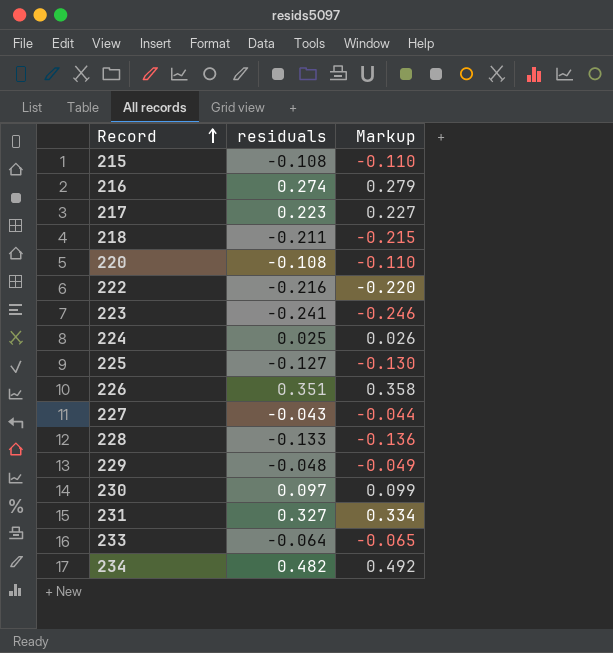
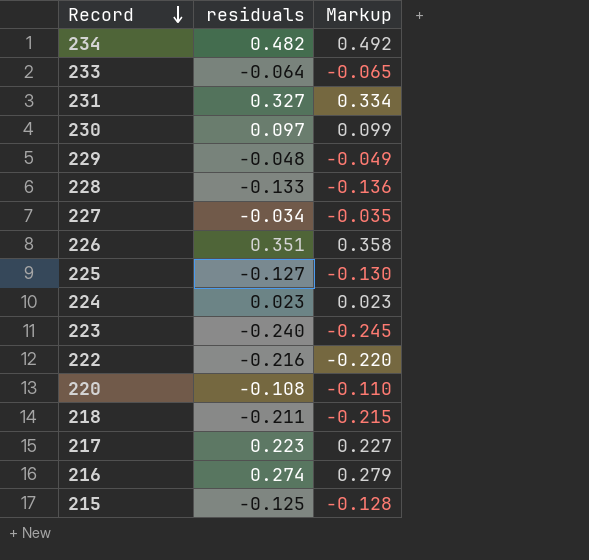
row order: Record ascending -> Record descending
227 | residuals: -0.043 -> -0.034
227 | Markup: -0.044 -> -0.035
224 | residuals: 0.025 -> 0.023
224 | Markup: 0.026 -> 0.023
223 | residuals: -0.241 -> -0.240
223 | Markup: -0.246 -> -0.245
215 | residuals: -0.108 -> -0.125
215 | Markup: -0.110 -> -0.128

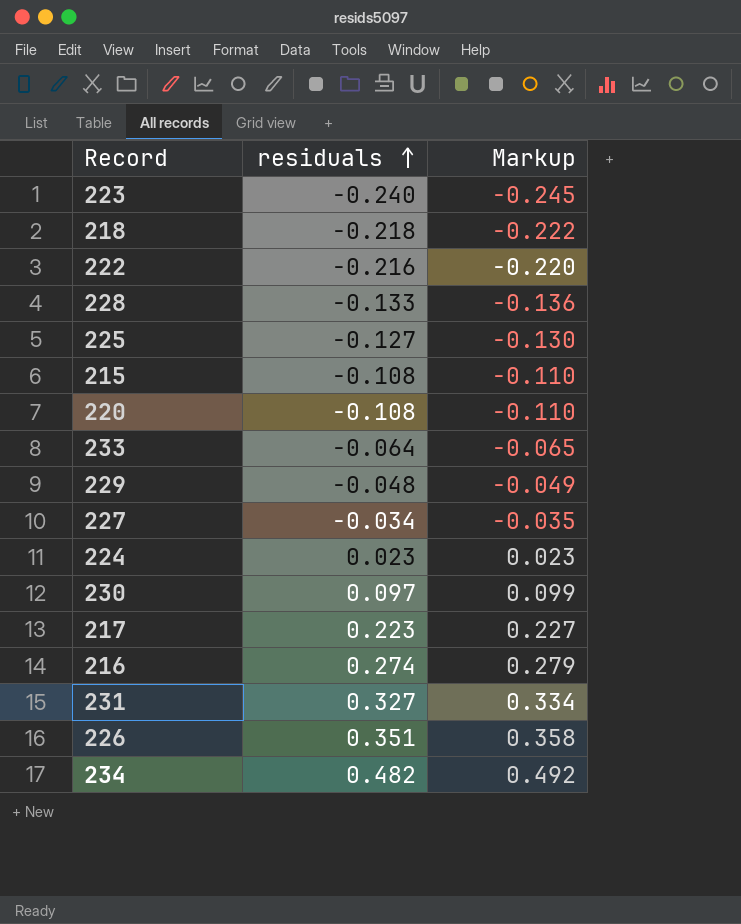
row order: Record descending -> residuals ascending
218 | residuals: -0.211 -> -0.218
218 | Markup: -0.215 -> -0.222
215 | residuals: -0.125 -> -0.108
215 | Markup: -0.128 -> -0.110

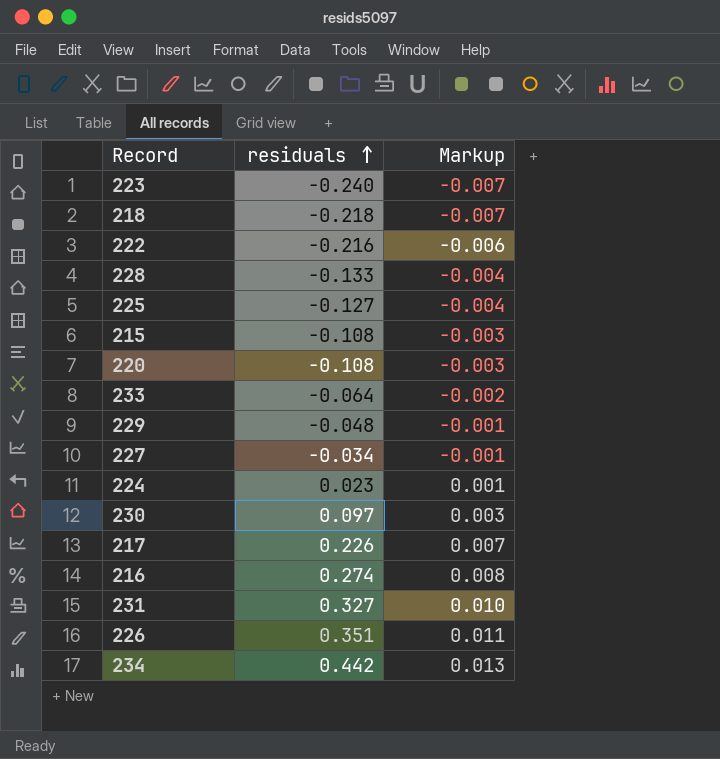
column Markup | formula: [residuals] * 1.02 -> [residuals] * 0.03
217 | residuals: 0.223 -> 0.226
234 | residuals: 0.482 -> 0.442

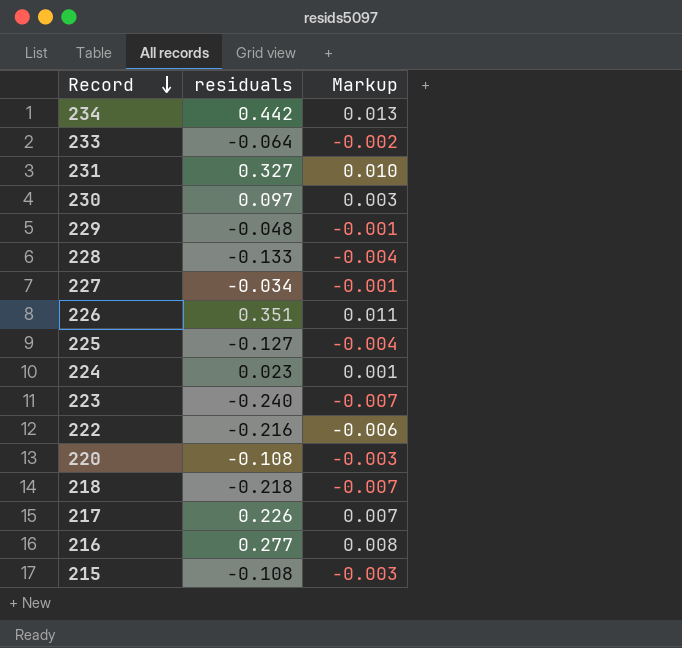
row order: residuals ascending -> Record descending
216 | residuals: 0.274 -> 0.277

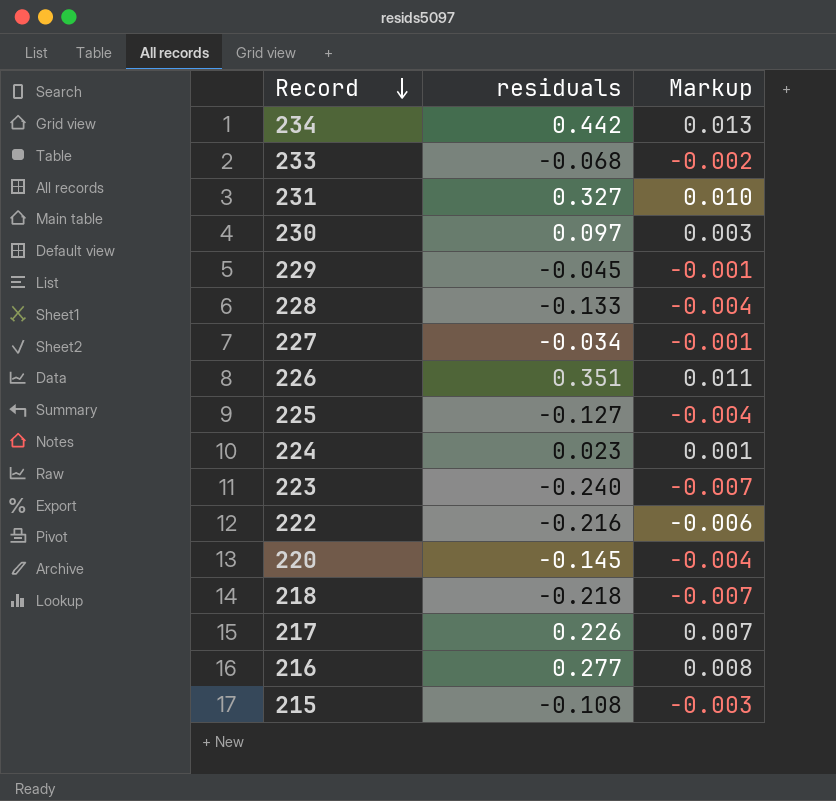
233 | residuals: -0.064 -> -0.068
229 | residuals: -0.048 -> -0.045
220 | residuals: -0.108 -> -0.145
220 | Markup: -0.003 -> -0.004

